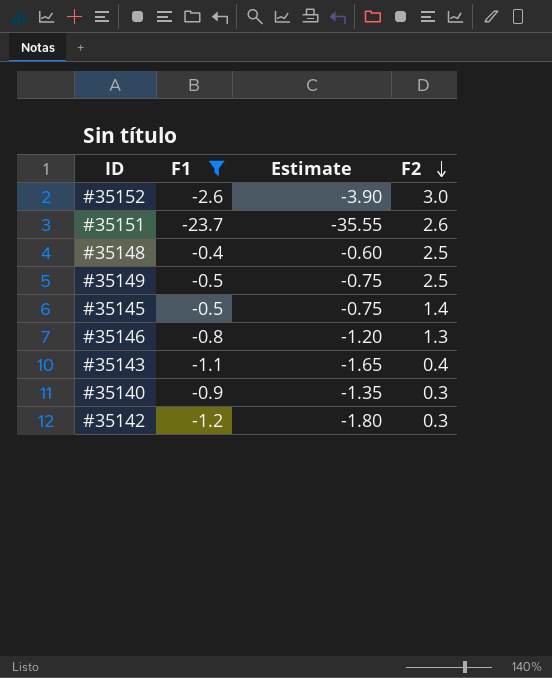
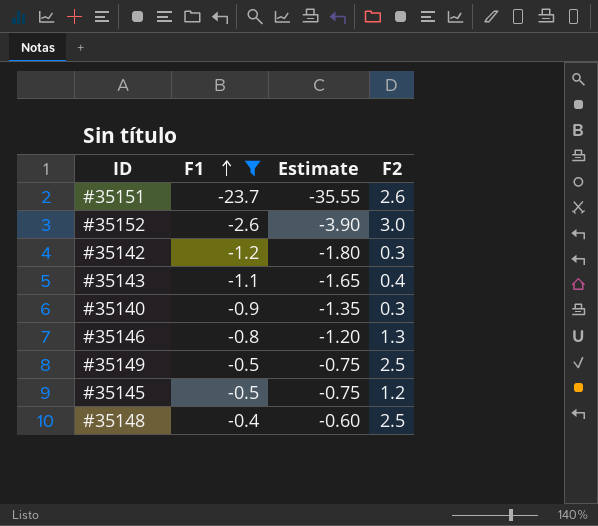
row order: F2 descending -> F1 ascending
#35145 | F2: 1.4 -> 1.2

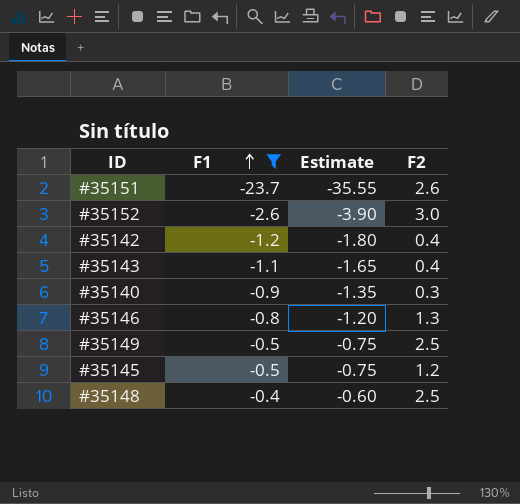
#35142 | F2: 0.3 -> 0.4

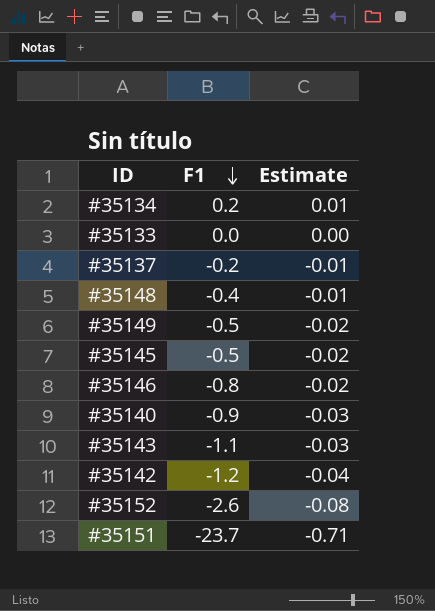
filter: F1 <= -0.4 -> none
row order: F1 ascending -> F1 descending
column F2 | position: 4 -> none
column Estimate | formula: [F1] * 1.5 -> [F1] * 0.03

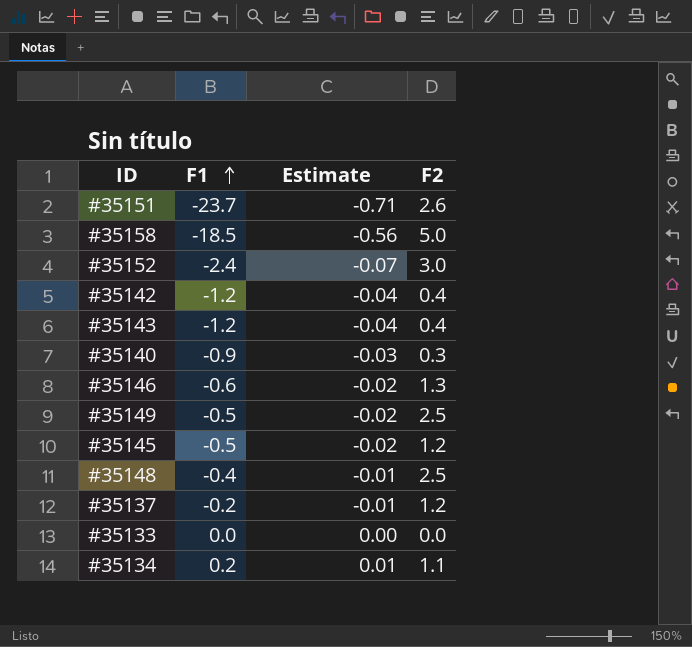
row order: F1 descending -> F1 ascending
column F2 | position: none -> 4
row #35158: none -> -18.5 | -0.56 | 5.0
#35152 | F1: -2.6 -> -2.4
#35152 | Estimate: -0.08 -> -0.07
#35143 | F1: -1.1 -> -1.2
#35143 | Estimate: -0.03 -> -0.04
#35146 | F1: -0.8 -> -0.6

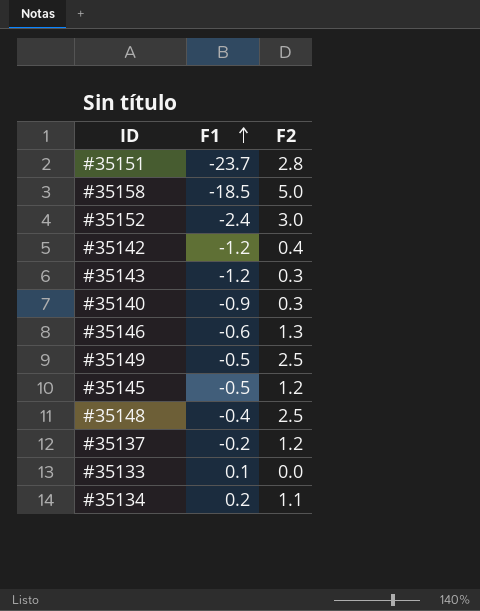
column Estimate | formula: [F1] * 0.03 -> none
#35151 | F2: 2.6 -> 2.8
#35143 | F2: 0.4 -> 0.3
#35133 | F1: 0.0 -> 0.1

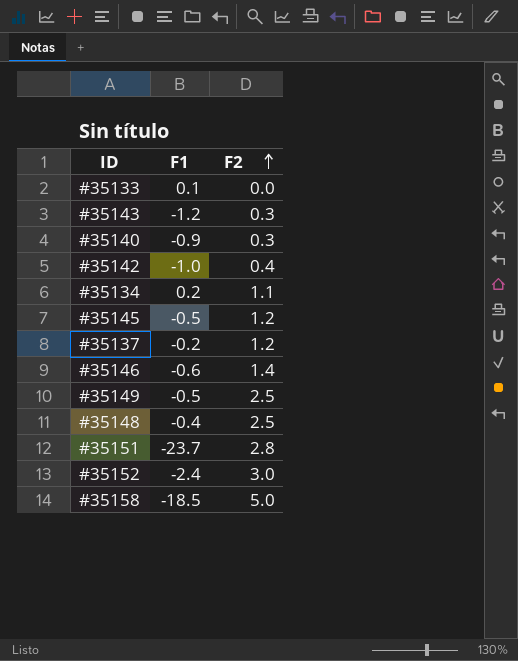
row order: F1 ascending -> F2 ascending
#35142 | F1: -1.2 -> -1.0
#35146 | F2: 1.3 -> 1.4

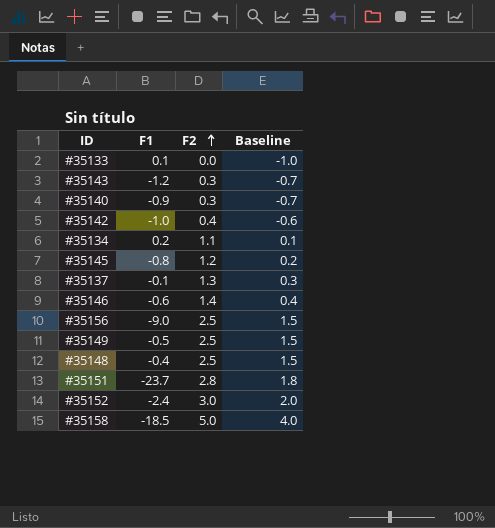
column Baseline | formula: none -> [F2] - 1
#35145 | F1: -0.5 -> -0.8
#35137 | F1: -0.2 -> -0.1
#35137 | F2: 1.2 -> 1.3
row #35156: none -> -9.0 | 2.5 | 1.5

